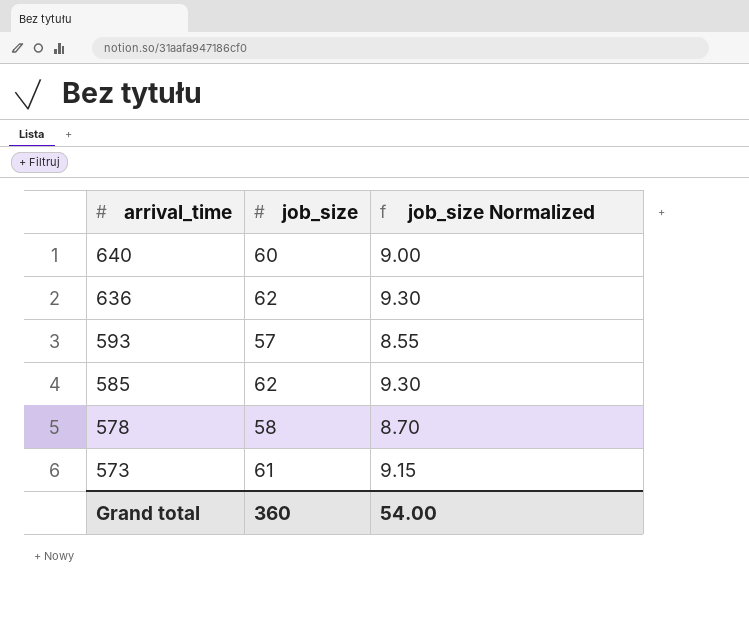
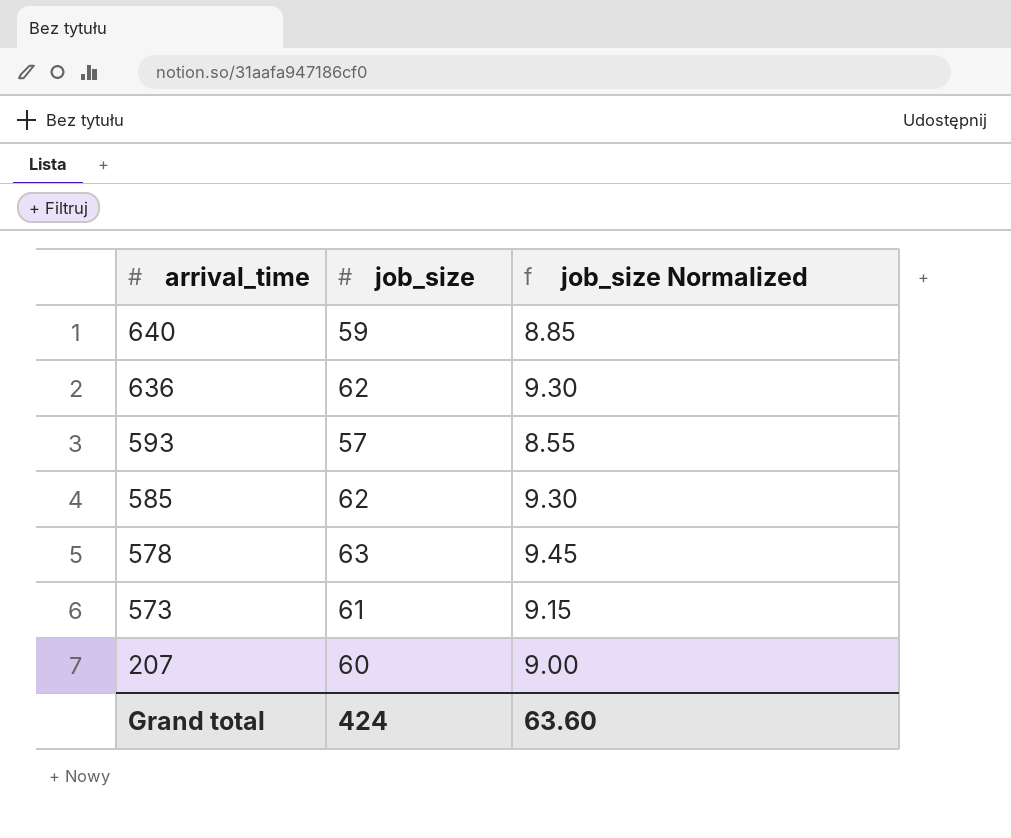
640 | job_size: 60 -> 59
640 | job_size Normalized: 9.00 -> 8.85
578 | job_size: 58 -> 63
578 | job_size Normalized: 8.70 -> 9.45
row 207: none -> 60 | 9.00
Grand total | job_size: 360 -> 424
Grand total | job_size Normalized: 54.00 -> 63.60

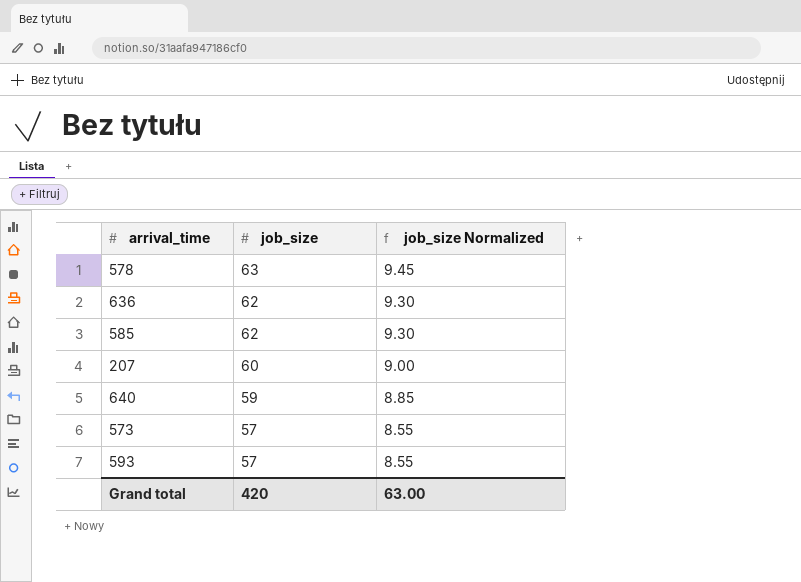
row order: arrival_time descending -> job_size descending
573 | job_size: 61 -> 57
573 | job_size Normalized: 9.15 -> 8.55
Grand total | job_size: 424 -> 420
Grand total | job_size Normalized: 63.60 -> 63.00

